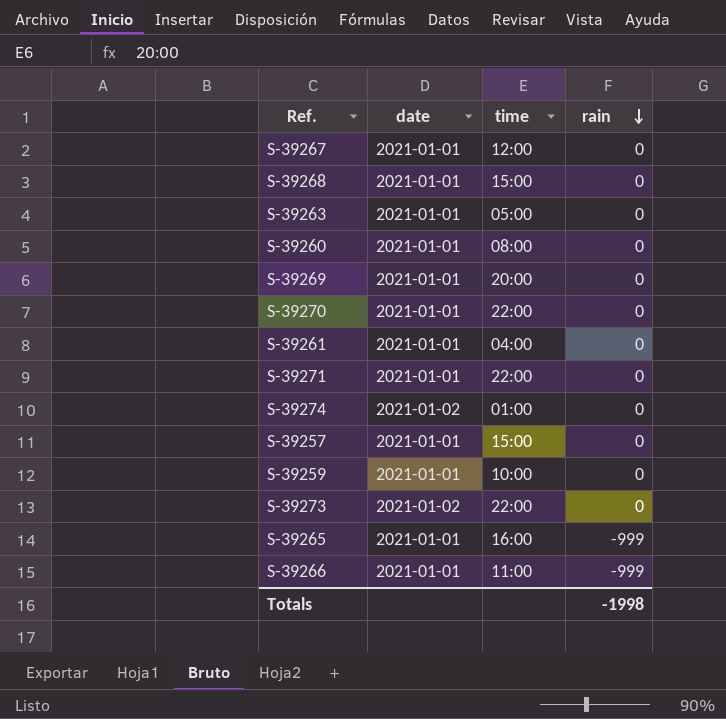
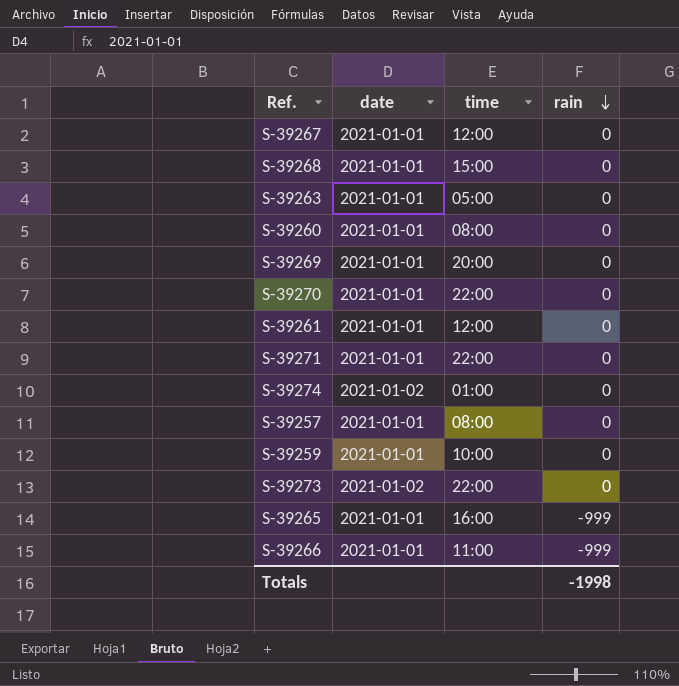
S-39261 | time: 04:00 -> 12:00
S-39257 | time: 15:00 -> 08:00

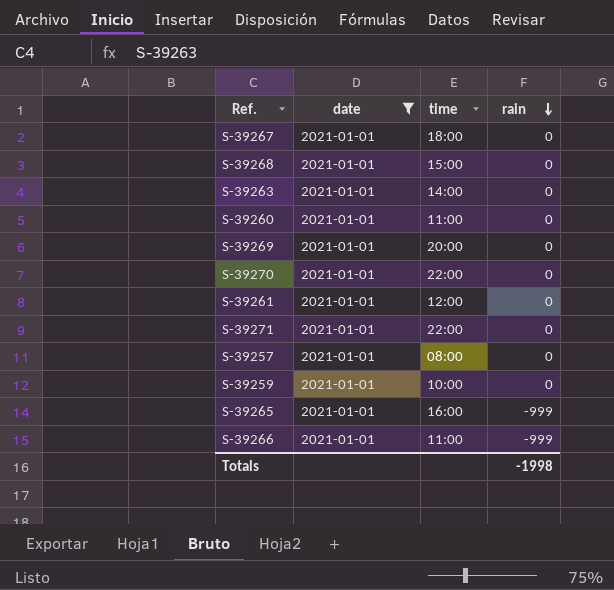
filter: none -> date = 2021-01-01
S-39267 | time: 12:00 -> 18:00
S-39263 | time: 05:00 -> 14:00
S-39260 | time: 08:00 -> 11:00

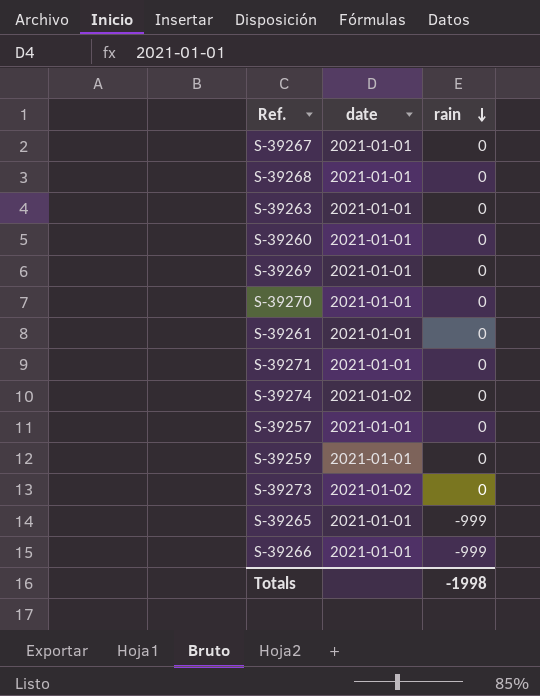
filter: date = 2021-01-01 -> none
column time | position: 3 -> none

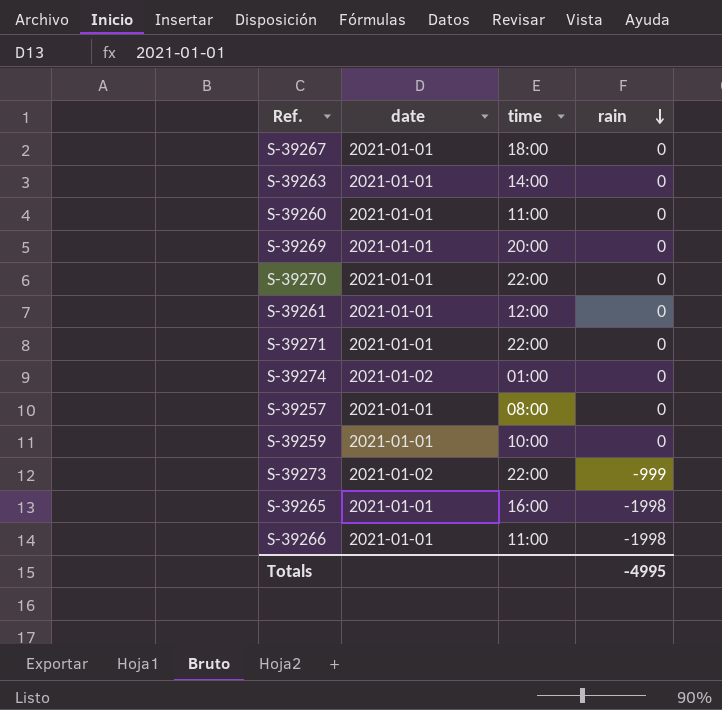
column time | position: none -> 3
row S-39268: 2021-01-01 | 0 -> none
S-39273 | rain: 0 -> -999
S-39265 | rain: -999 -> -1998
S-39266 | rain: -999 -> -1998
Totals | rain: -1998 -> -4995

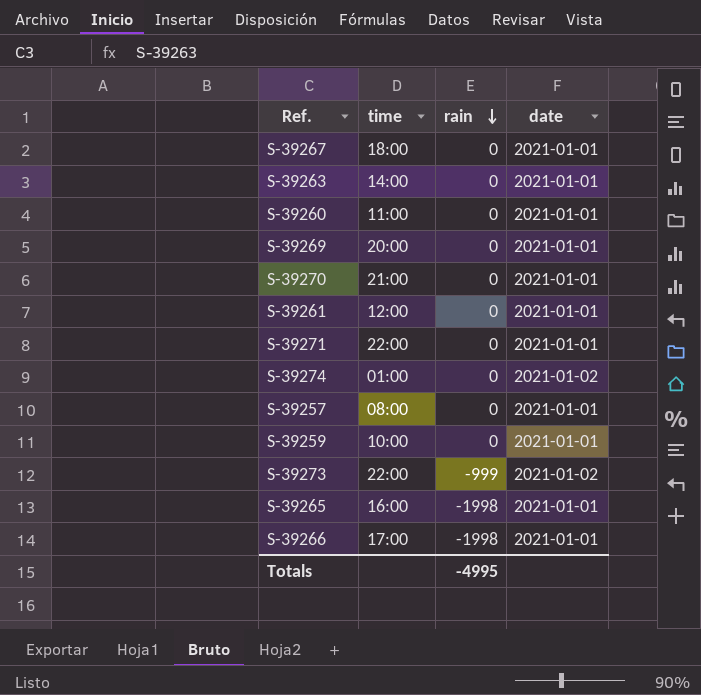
column date | position: 2 -> 4
S-39270 | time: 22:00 -> 21:00
S-39266 | time: 11:00 -> 17:00

